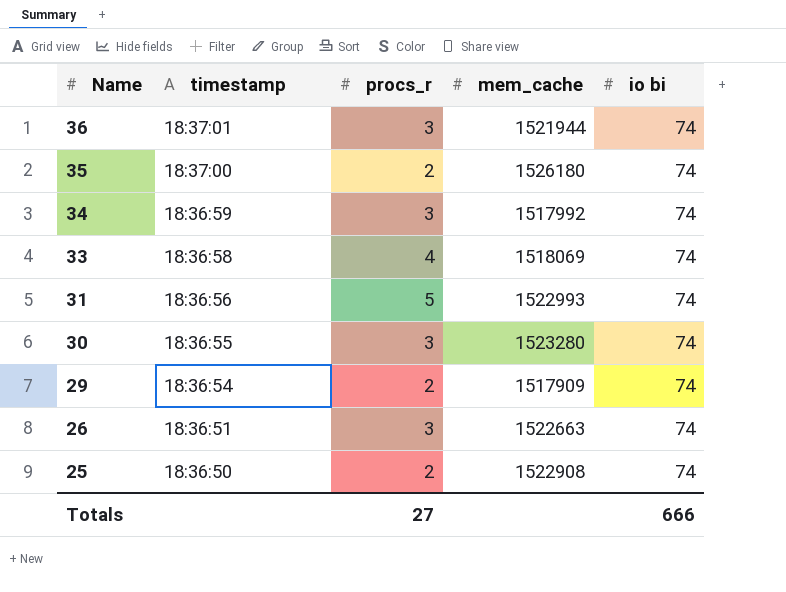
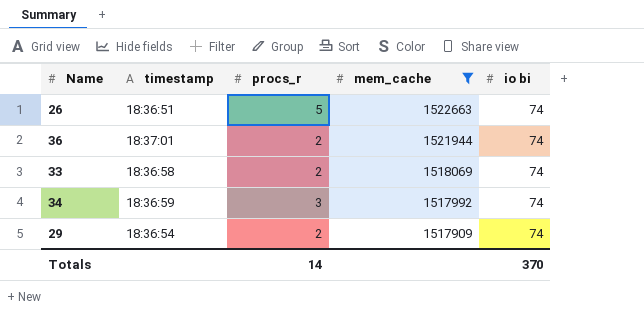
filter: none -> mem_cache <= 1522663
row order: Name descending -> mem_cache descending
26 | procs_r: 3 -> 5
36 | procs_r: 3 -> 2
33 | procs_r: 4 -> 2
Totals | procs_r: 27 -> 14
Totals | io bi: 666 -> 370

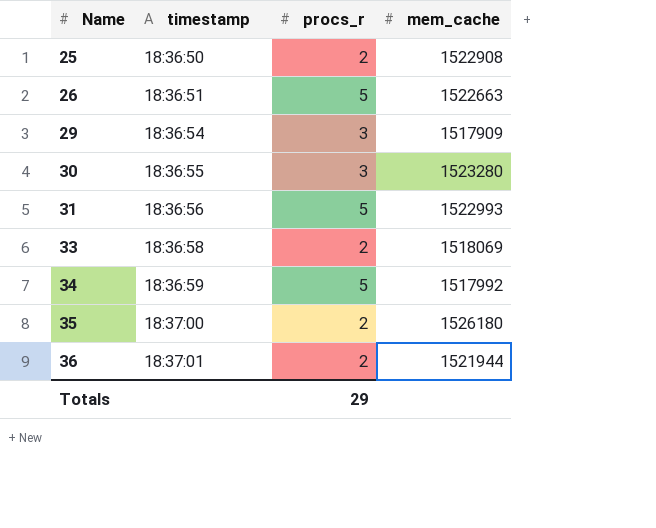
filter: mem_cache <= 1522663 -> none
row order: mem_cache descending -> Name ascending
column io bi | position: 5 -> none
29 | procs_r: 2 -> 3
34 | procs_r: 3 -> 5
Totals | procs_r: 14 -> 29

